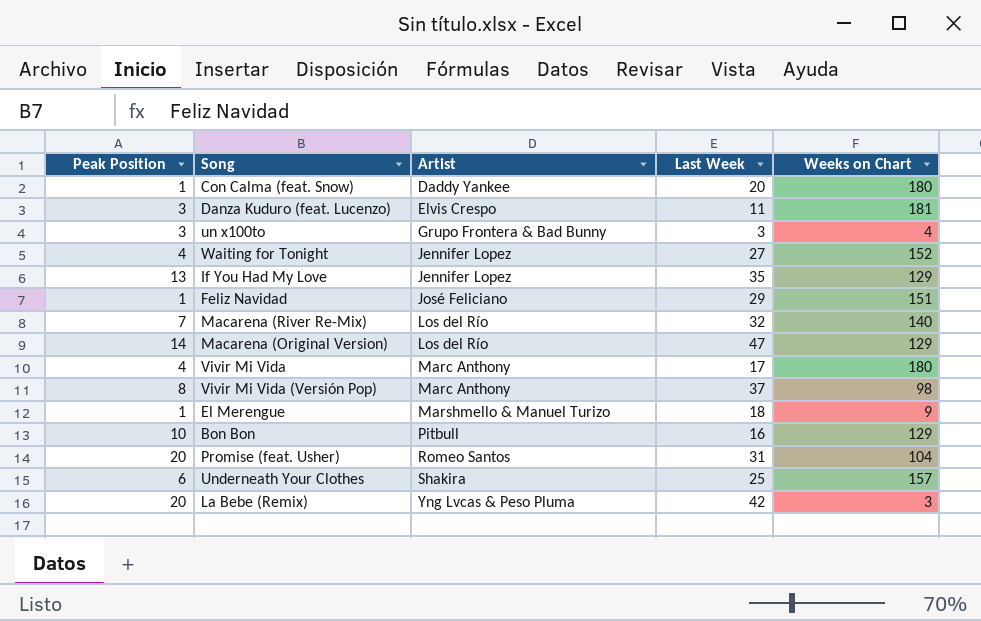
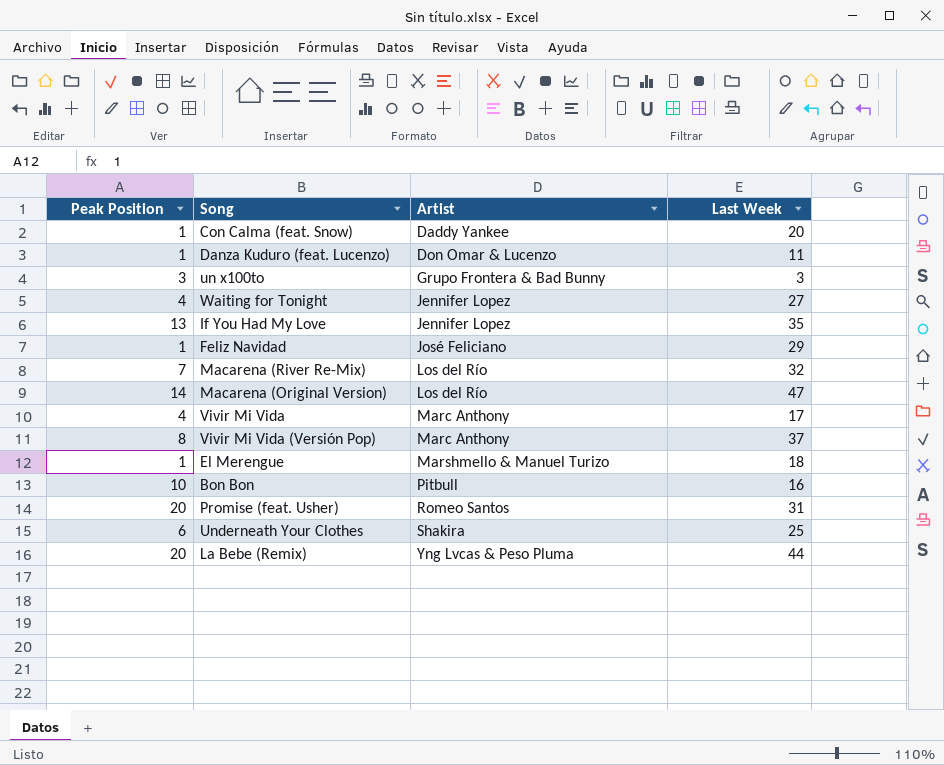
column Weeks on Chart | position: 5 -> none
Danza Kuduro (feat. Lucenzo) | Peak Position: 3 -> 1
Danza Kuduro (feat. Lucenzo) | Artist: Elvis Crespo -> Don Omar & Lucenzo
La Bebe (Remix) | Last Week: 42 -> 44

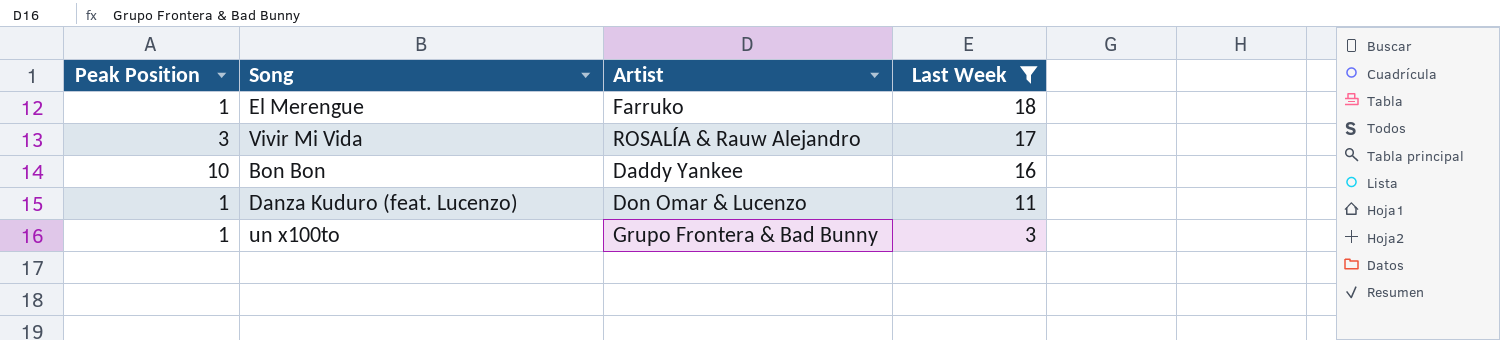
filter: none -> Last Week <= 18
row order: Artist ascending -> Last Week descending
El Merengue | Artist: Marshmello & Manuel Turizo -> Farruko
Vivir Mi Vida | Peak Position: 4 -> 3
Vivir Mi Vida | Artist: Marc Anthony -> ROSALÍA & Rauw Alejandro
Bon Bon | Artist: Pitbull -> Daddy Yankee
un x100to | Peak Position: 3 -> 1

